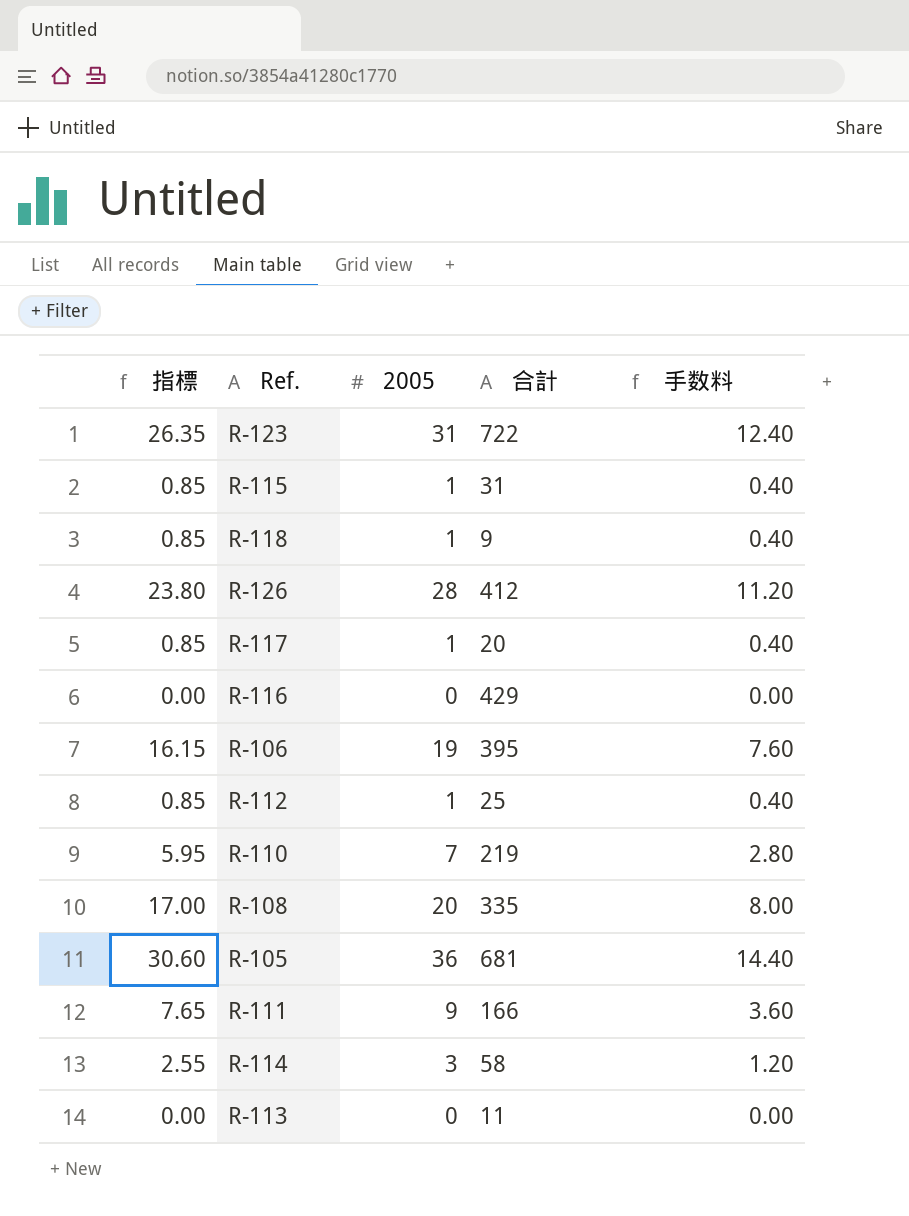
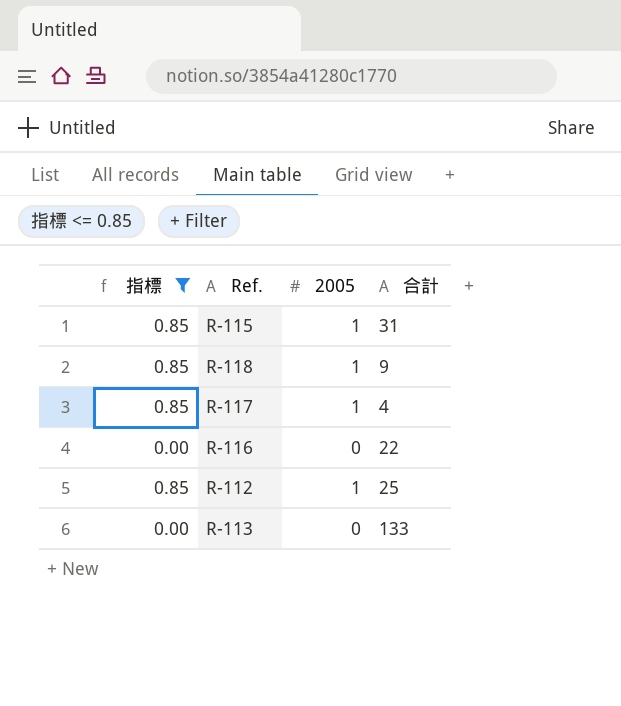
filter: none -> 指標 <= 0.85
column 手数料 | formula: [2005] * 0.4 -> none
R-117 | 合計: 20 -> 4
R-116 | 合計: 429 -> 22
R-113 | 合計: 11 -> 133

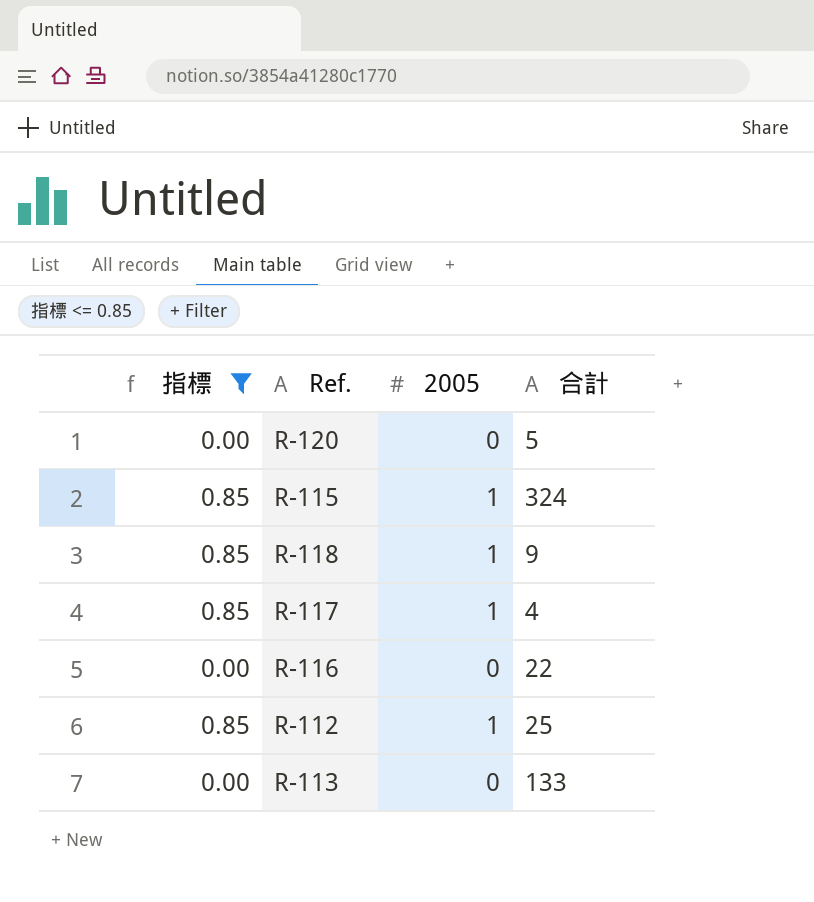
row R-120: none -> 0.00 | 0 | 5
R-115 | 合計: 31 -> 324

